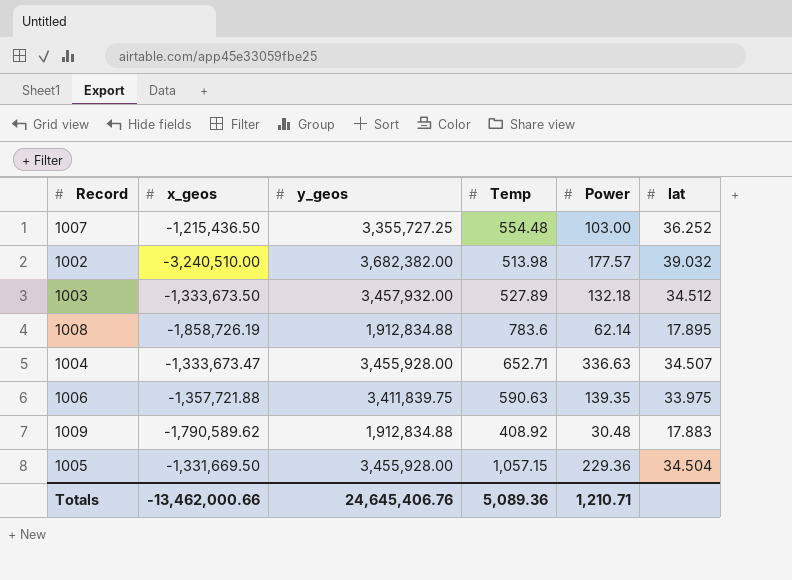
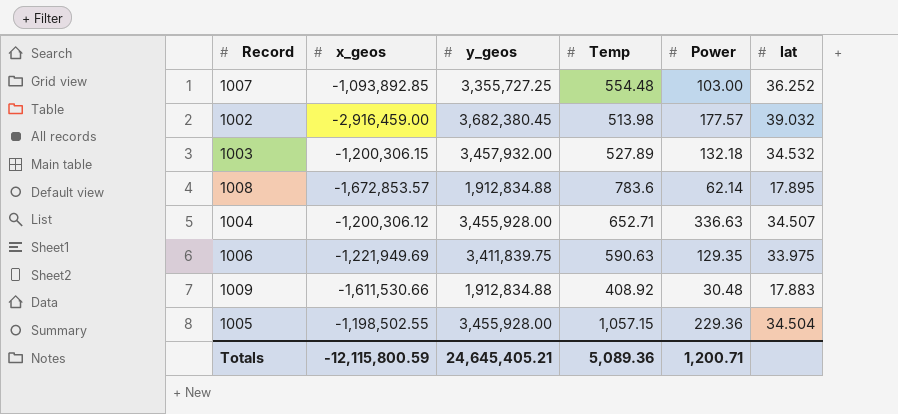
1007 | x_geos: -1,215,436.50 -> -1,093,892.85
1002 | x_geos: -3,240,510.00 -> -2,916,459.00
1002 | y_geos: 3,682,382.00 -> 3,682,380.45
1003 | x_geos: -1,333,673.50 -> -1,200,306.15
1003 | lat: 34.512 -> 34.532
1008 | x_geos: -1,858,726.19 -> -1,672,853.57
1004 | x_geos: -1,333,673.47 -> -1,200,306.12
1006 | x_geos: -1,357,721.88 -> -1,221,949.69
1006 | Power: 139.35 -> 129.35
1009 | x_geos: -1,790,589.62 -> -1,611,530.66
1005 | x_geos: -1,331,669.50 -> -1,198,502.55
Totals | x_geos: -13,462,000.66 -> -12,115,800.59
Totals | y_geos: 24,645,406.76 -> 24,645,405.21
Totals | Power: 1,210.71 -> 1,200.71

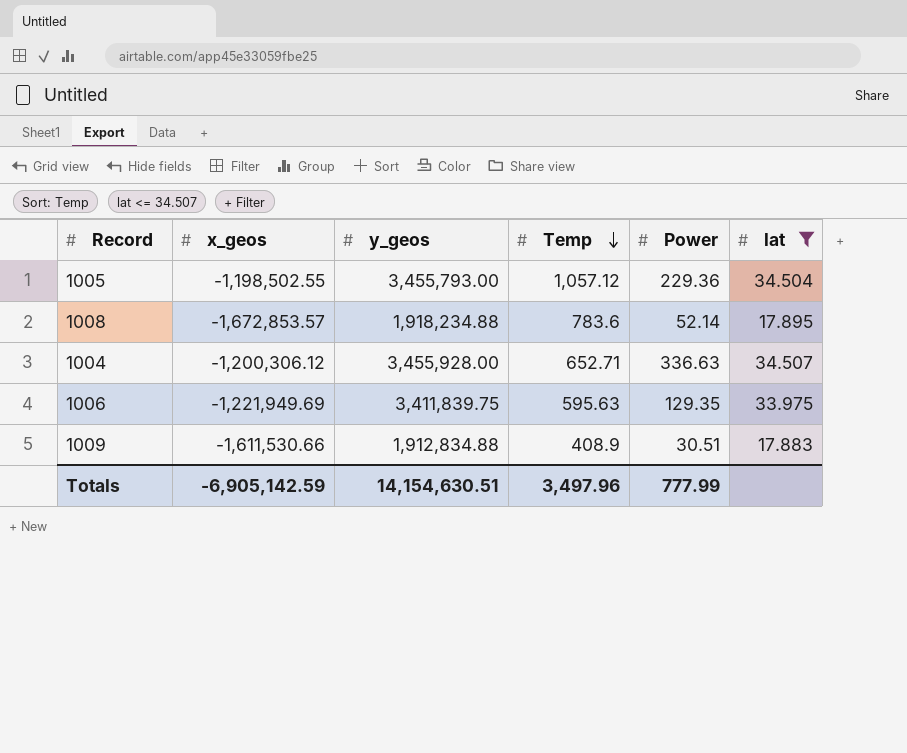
filter: none -> lat <= 34.507
row order: none -> Temp descending
1005 | y_geos: 3,455,928.00 -> 3,455,793.00
1005 | Temp: 1,057.15 -> 1,057.12
1008 | y_geos: 1,912,834.88 -> 1,918,234.88
1008 | Power: 62.14 -> 52.14
1006 | Temp: 590.63 -> 595.63
1009 | Temp: 408.92 -> 408.9
1009 | Power: 30.48 -> 30.51
Totals | x_geos: -12,115,800.59 -> -6,905,142.59
Totals | y_geos: 24,645,405.21 -> 14,154,630.51
Totals | Temp: 5,089.36 -> 3,497.96
Totals | Power: 1,200.71 -> 777.99

